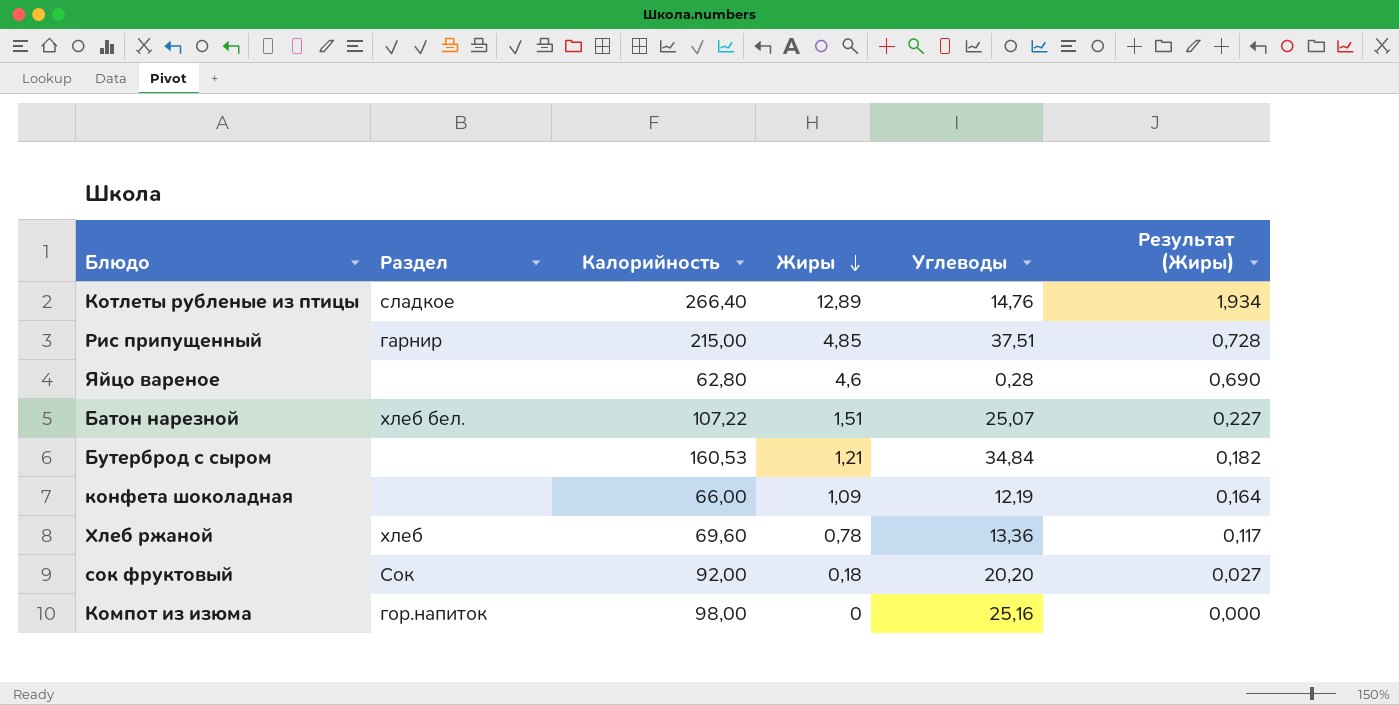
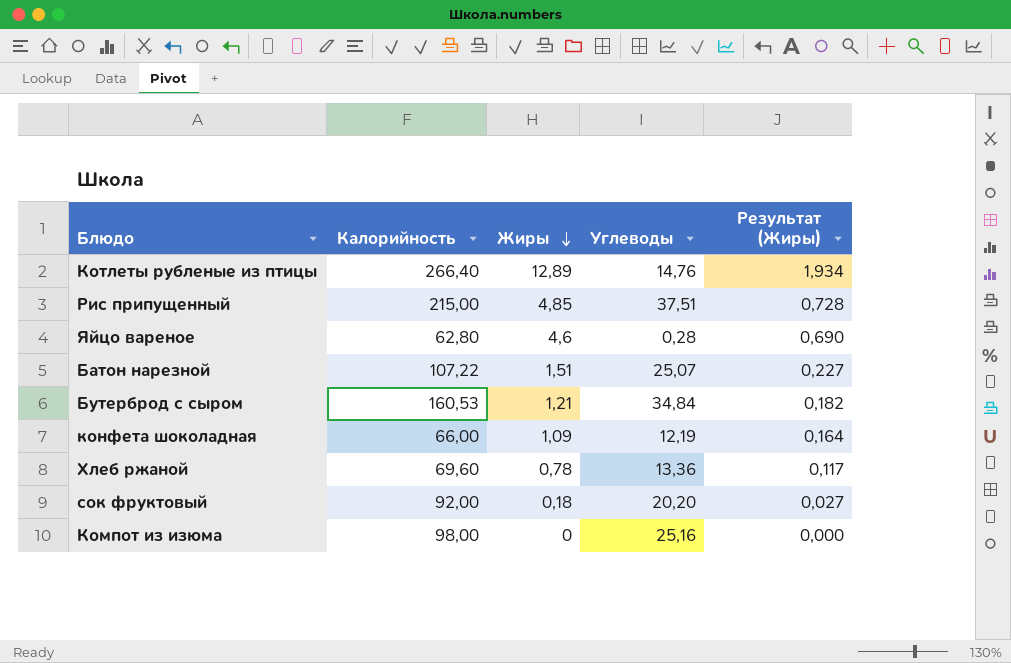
column Раздел | position: 2 -> none

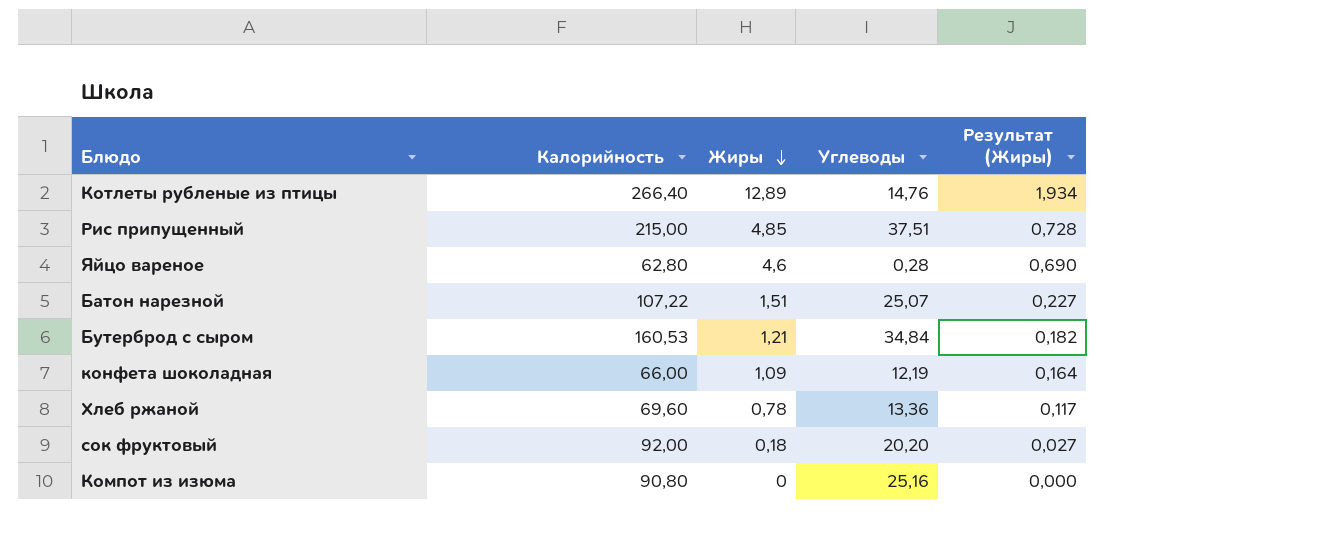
Компот из изюма | Калорийность: 98,00 -> 90,80

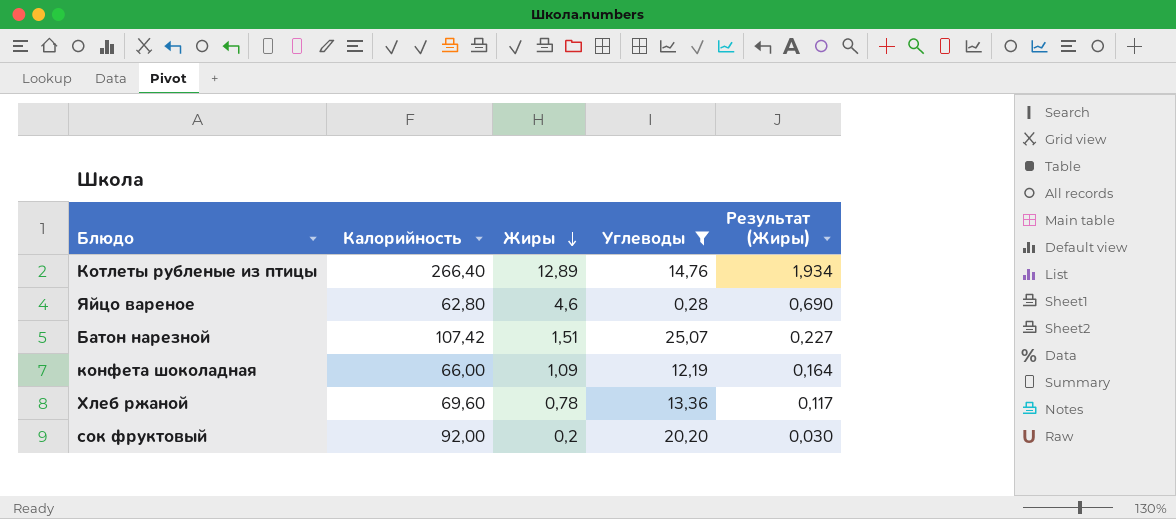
filter: none -> Углеводы <= 25,07
Батон нарезной | Калорийность: 107,22 -> 107,42
сок фруктовый | Жиры: 0,18 -> 0,2
сок фруктовый | Результат (Жиры): 0,027 -> 0,030

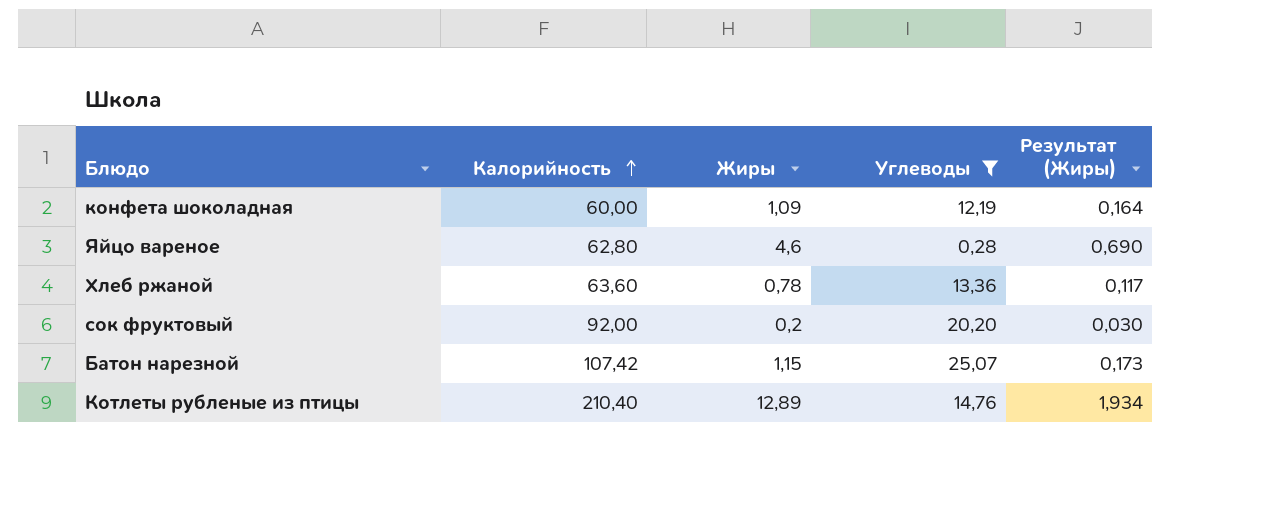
row order: Жиры descending -> Калорийность ascending
конфета шоколадная | Калорийность: 66,00 -> 60,00
Хлеб ржаной | Калорийность: 69,60 -> 63,60
Батон нарезной | Жиры: 1,51 -> 1,15
Батон нарезной | Результат (Жиры): 0,227 -> 0,173
Котлеты рубленые из птицы | Калорийность: 266,40 -> 210,40

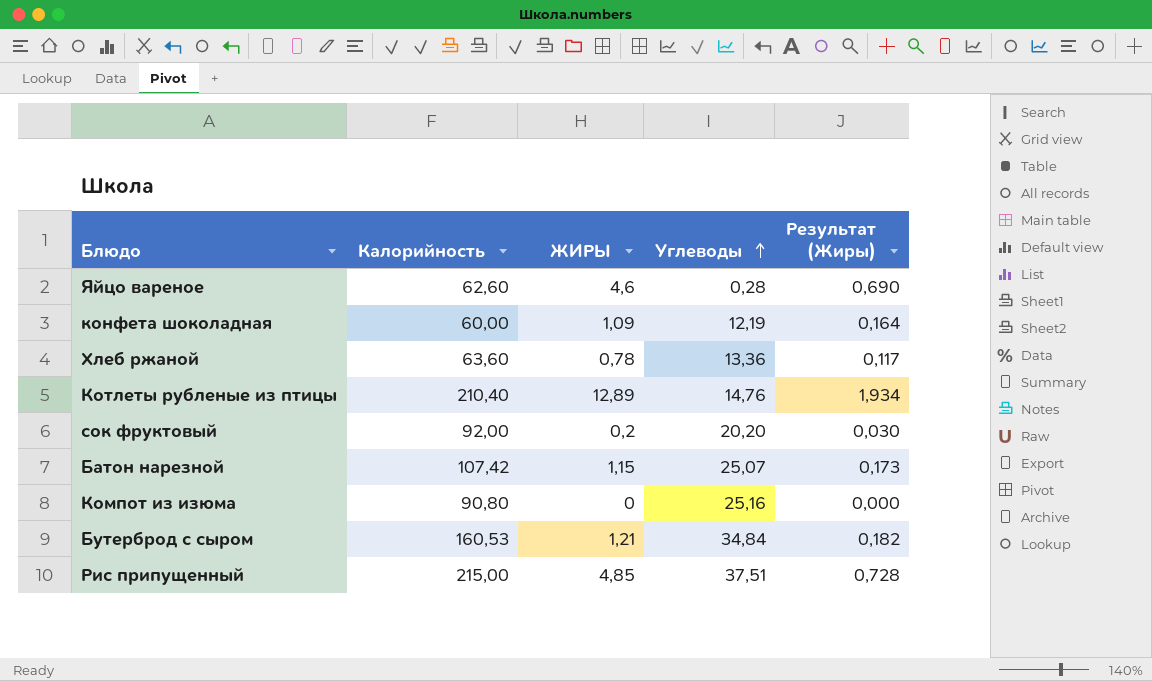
filter: Углеводы <= 25,07 -> none
row order: Калорийность ascending -> Углеводы ascending
column name: Жиры -> ЖИРЫ
Яйцо вареное | Калорийность: 62,80 -> 62,60

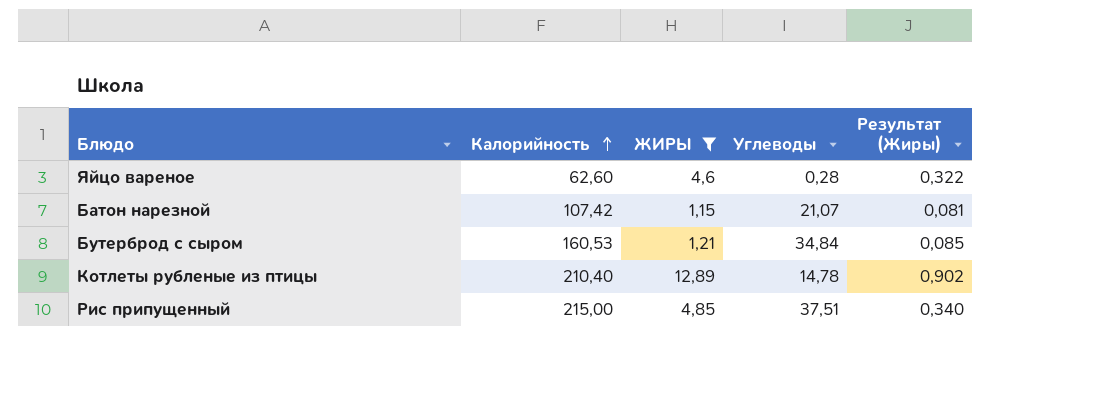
filter: none -> ЖИРЫ >= 1,15
row order: Углеводы ascending -> Калорийность ascending
column Результат (Жиры) | formula: [ЖИРЫ] * 0,15 -> [ЖИРЫ] * 0,07
Батон нарезной | Углеводы: 25,07 -> 21,07
Котлеты рубленые из птицы | Углеводы: 14,76 -> 14,78

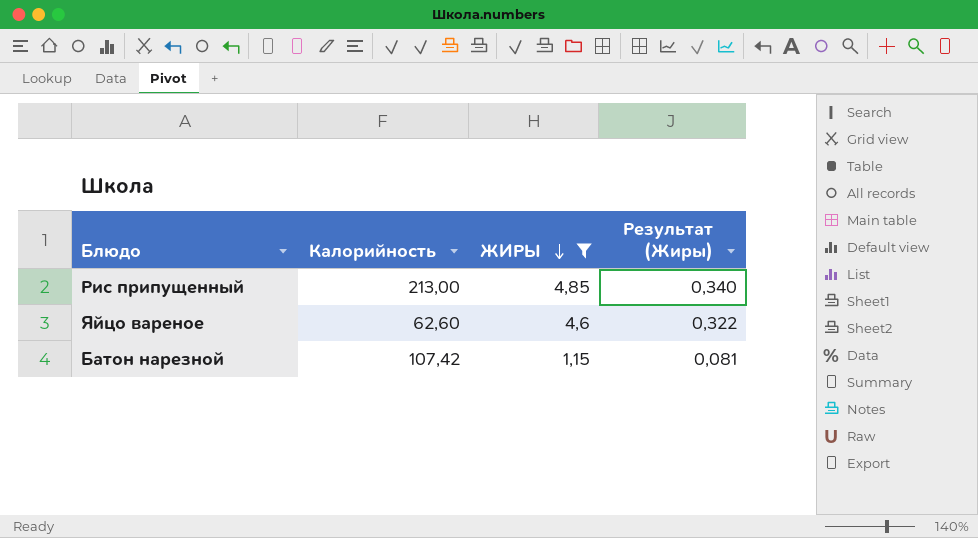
row order: Калорийность ascending -> ЖИРЫ descending
column Углеводы | position: 4 -> none
row Бутерброд с сыром: 160,53 | 1,21 | 34,84 | 0,085 -> none
row Котлеты рубленые из птицы: 210,40 | 12,89 | 14,78 | 0,902 -> none
Рис припущенный | Калорийность: 215,00 -> 213,00

